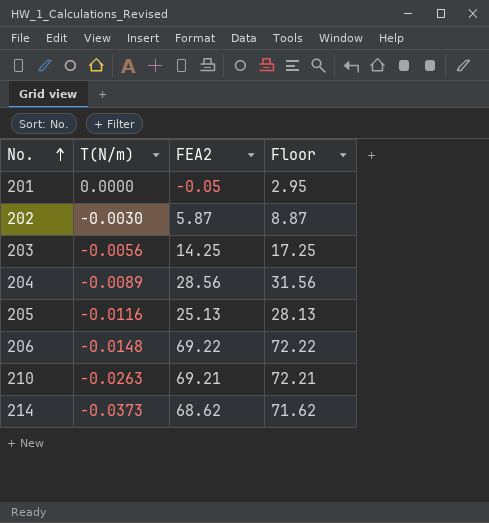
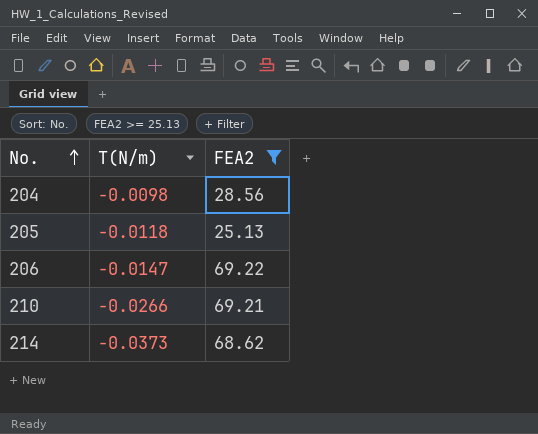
filter: none -> FEA2 >= 25.13
column Floor | formula: [FEA2] + 3 -> none
204 | T(N/m): -0.0089 -> -0.0098
205 | T(N/m): -0.0116 -> -0.0118
206 | T(N/m): -0.0148 -> -0.0147
210 | T(N/m): -0.0263 -> -0.0266

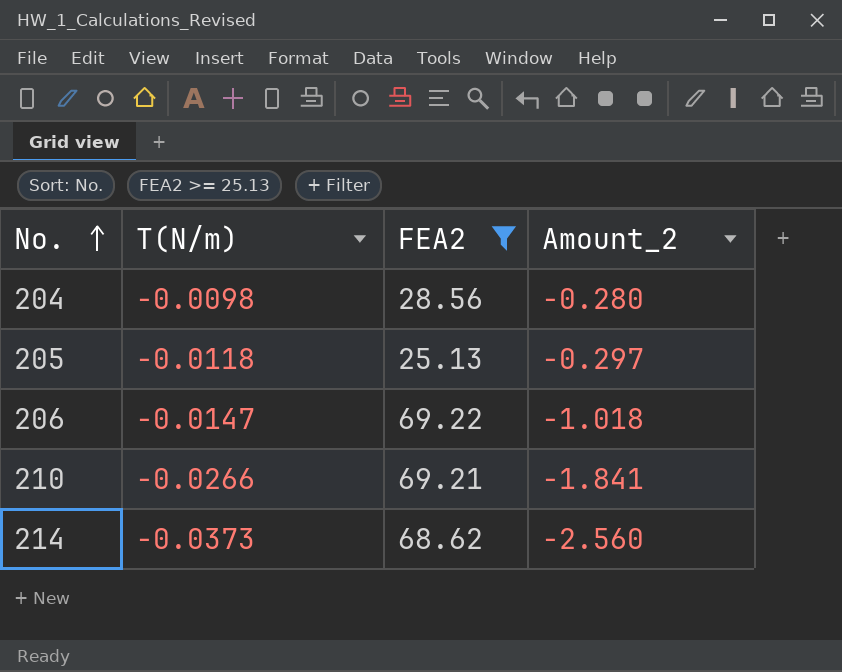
column Amount_2 | formula: none -> [T(N/m)] * [FEA2]

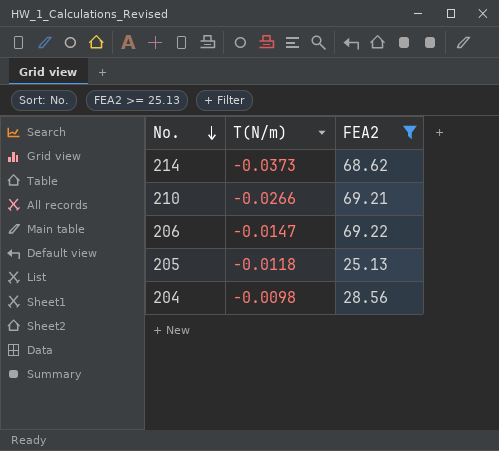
row order: No. ascending -> No. descending
column Amount_2 | formula: [T(N/m)] * [FEA2] -> none

